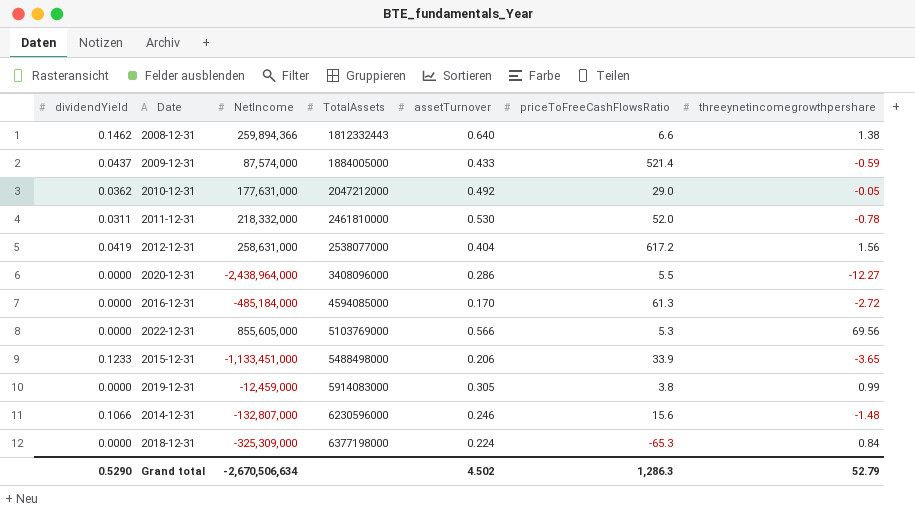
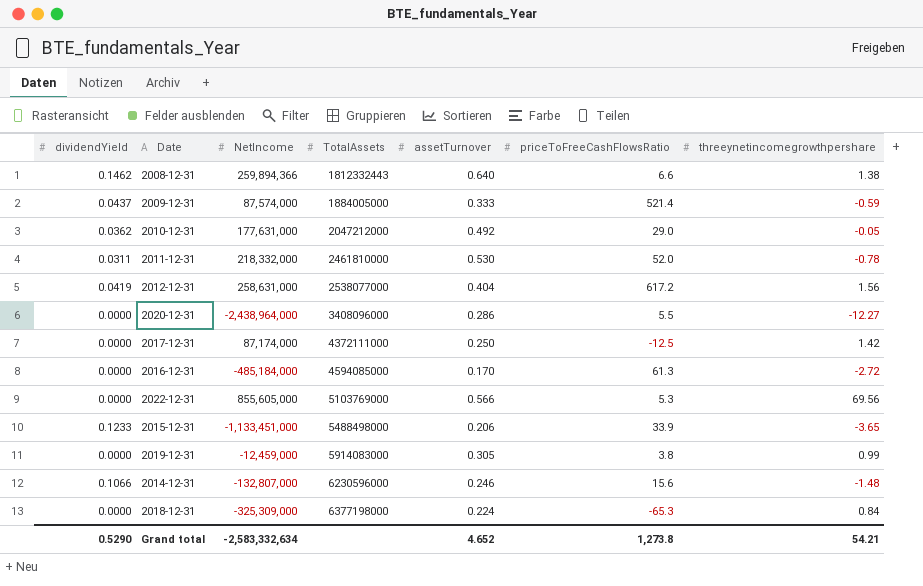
2009-12-31 | assetTurnover: 0.433 -> 0.333
row 2017-12-31: none -> 0.0000 | 87,174,000 | 4372111000 | 0.250 | -12.5 | 1.42
Grand total | NetIncome: -2,670,506,634 -> -2,583,332,634
Grand total | assetTurnover: 4.502 -> 4.652
Grand total | priceToFreeCashFlowsRatio: 1,286.3 -> 1,273.8
Grand total | threeynetincomegrowthpershare: 52.79 -> 54.21

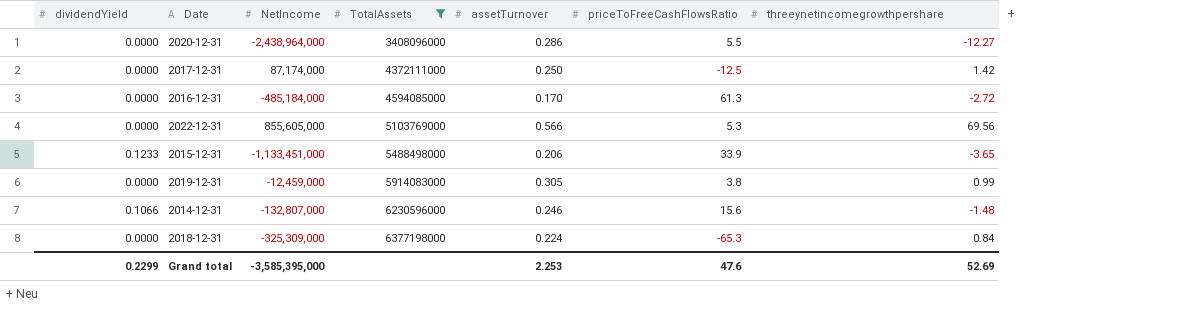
filter: none -> TotalAssets >= 3408096000
Grand total | dividendYield: 0.5290 -> 0.2299
Grand total | NetIncome: -2,583,332,634 -> -3,585,395,000
Grand total | assetTurnover: 4.652 -> 2.253
Grand total | priceToFreeCashFlowsRatio: 1,273.8 -> 47.6
Grand total | threeynetincomegrowthpershare: 54.21 -> 52.69

